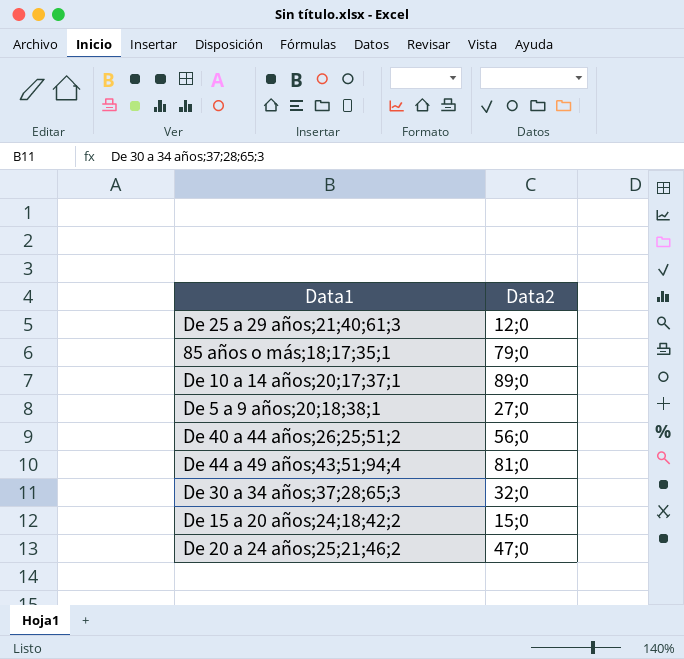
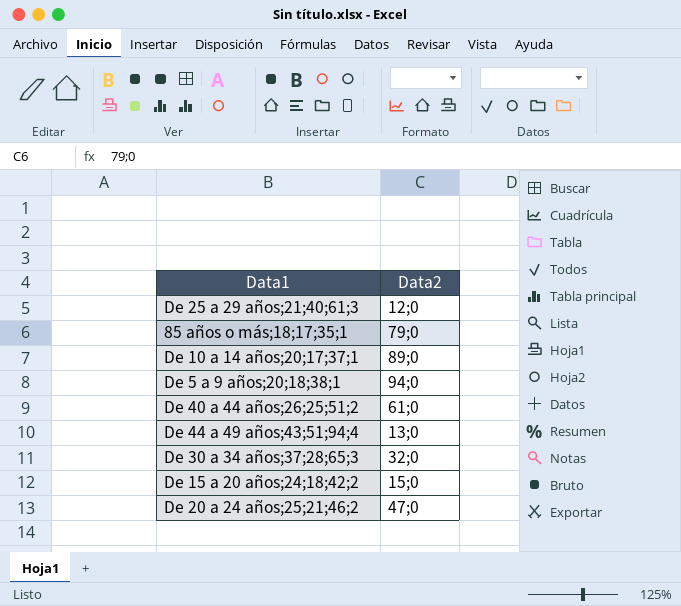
De 5 a 9 años;20;18;38;1 | Data2: 27;0 -> 94;0
De 40 a 44 años;26;25;51;2 | Data2: 56;0 -> 61;0
De 44 a 49 años;43;51;94;4 | Data2: 81;0 -> 13;0

